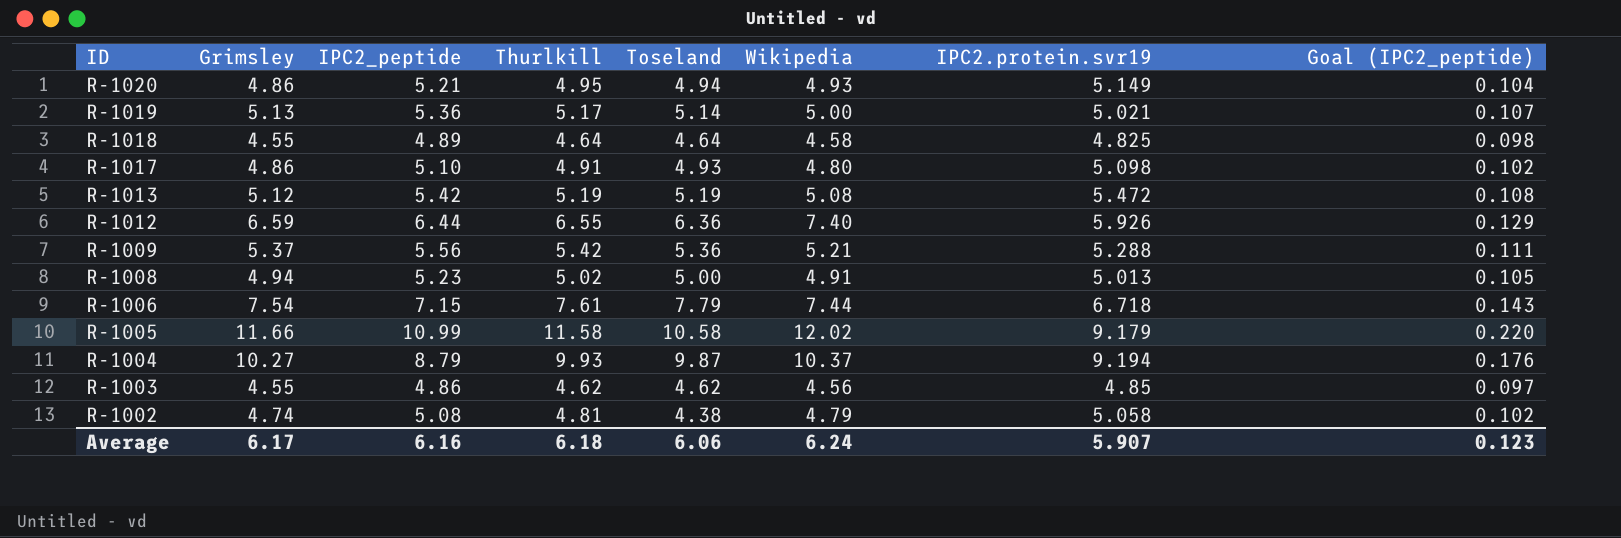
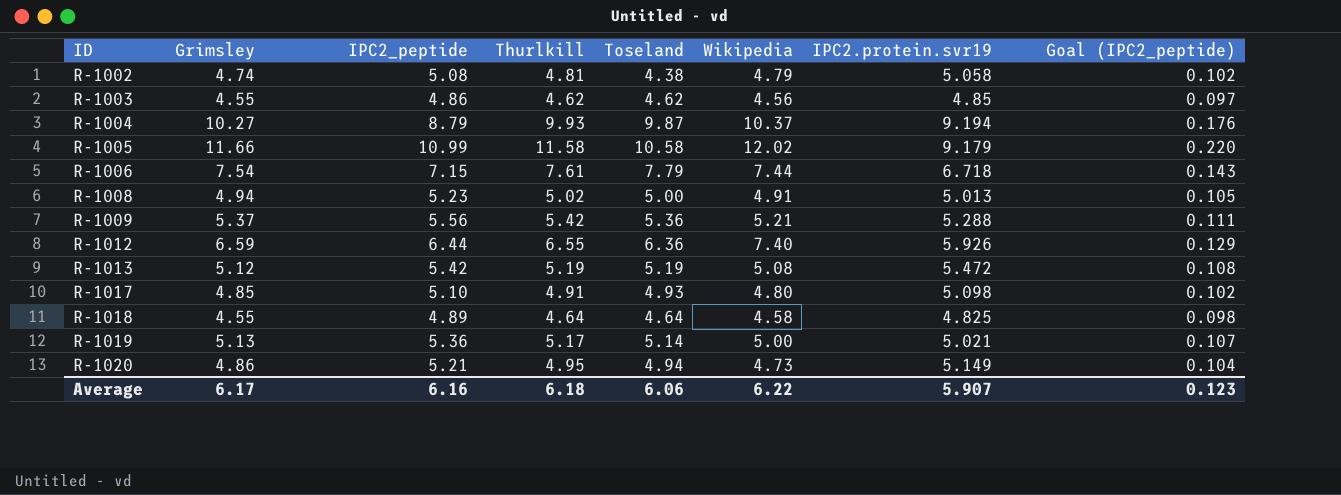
row order: ID descending -> ID ascending
R-1017 | Grimsley: 4.86 -> 4.85
R-1020 | Wikipedia: 4.93 -> 4.73
Average | Wikipedia: 6.24 -> 6.22

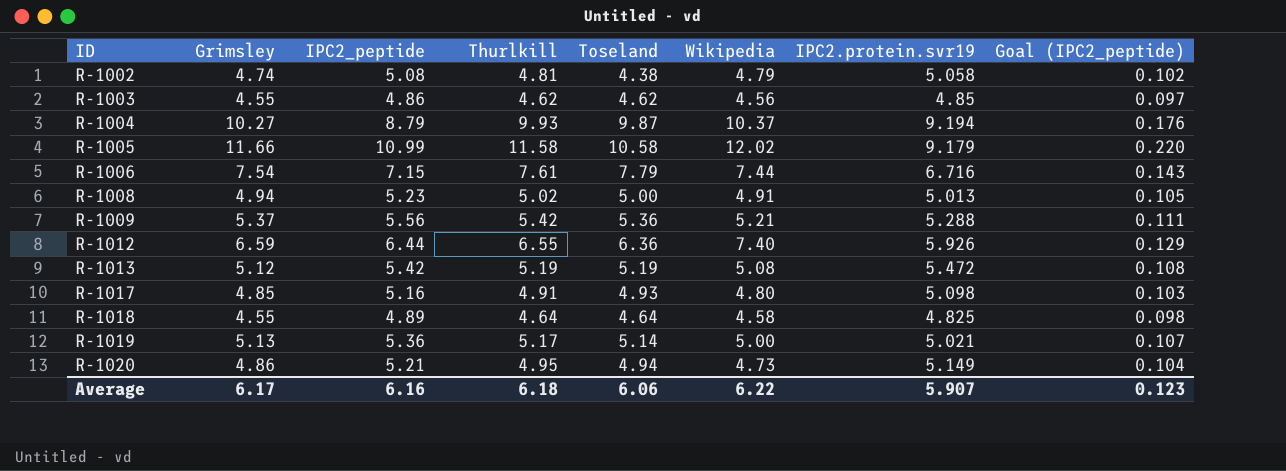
R-1006 | IPC2.protein.svr19: 6.718 -> 6.716
R-1017 | IPC2_peptide: 5.10 -> 5.16
R-1017 | Goal (IPC2_peptide): 0.102 -> 0.103

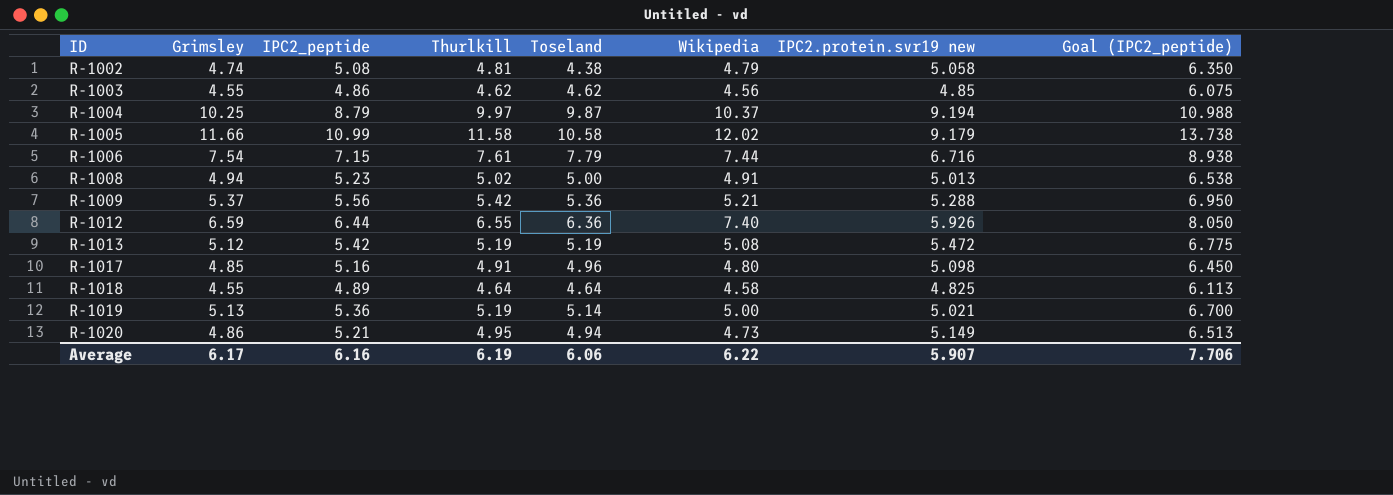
column name: IPC2.protein.svr19 -> IPC2.protein.svr19 new
column Goal (IPC2_peptide) | formula: [IPC2_peptide] * 0.02 -> [IPC2_peptide] * 1.25
R-1004 | Grimsley: 10.27 -> 10.25
R-1004 | Thurlkill: 9.93 -> 9.97
R-1017 | Toseland: 4.93 -> 4.96
R-1019 | Thurlkill: 5.17 -> 5.19
Average | Thurlkill: 6.18 -> 6.19
Average | Goal (IPC2_peptide): 0.123 -> 7.706

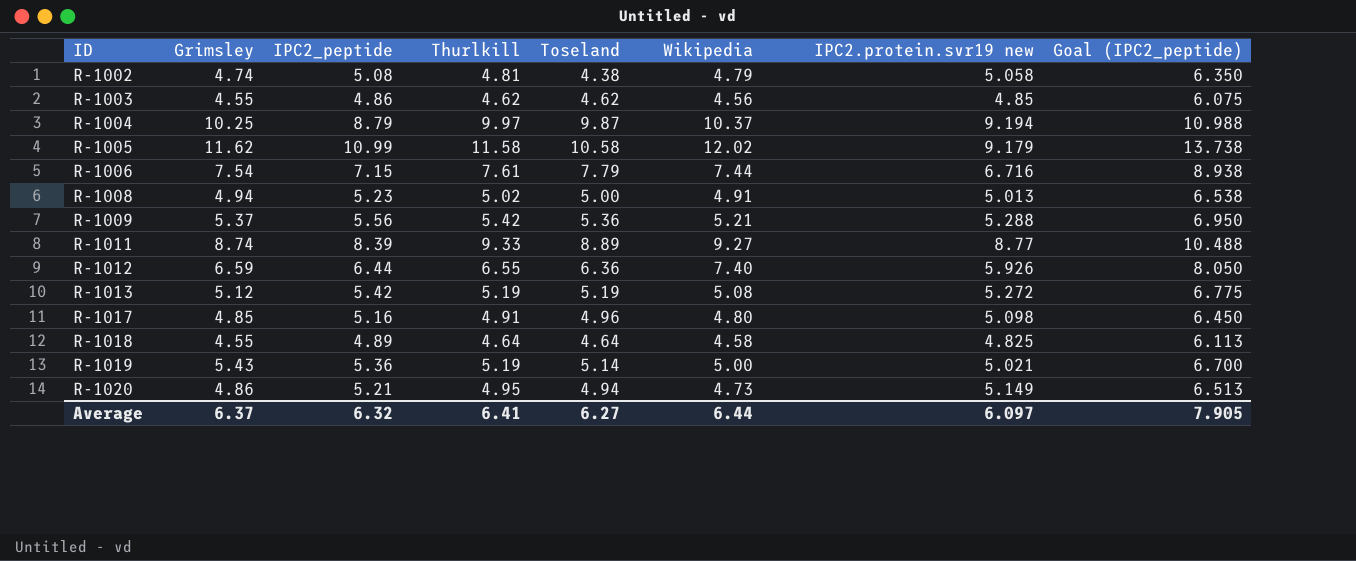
R-1005 | Grimsley: 11.66 -> 11.62
row R-1011: none -> 8.74 | 8.39 | 9.33 | 8.89 | 9.27 | 8.77 | 10.488
R-1013 | IPC2.protein.svr19 new: 5.472 -> 5.272
R-1019 | Grimsley: 5.13 -> 5.43
Average | Grimsley: 6.17 -> 6.37
Average | IPC2_peptide: 6.16 -> 6.32
Average | Thurlkill: 6.19 -> 6.41
Average | Toseland: 6.06 -> 6.27
Average | Wikipedia: 6.22 -> 6.44
Average | IPC2.protein.svr19 new: 5.907 -> 6.097
Average | Goal (IPC2_peptide): 7.706 -> 7.905

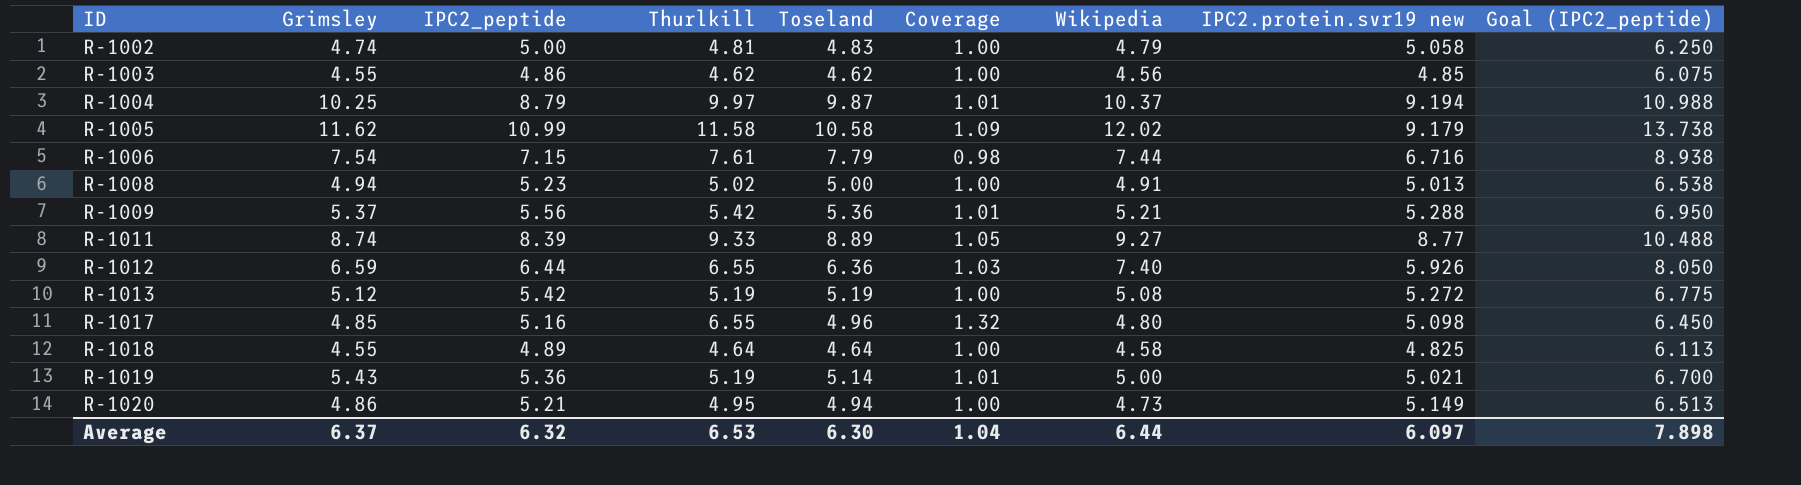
column Coverage | formula: none -> [Thurlkill] / [Toseland]
R-1002 | IPC2_peptide: 5.08 -> 5.00
R-1002 | Toseland: 4.38 -> 4.83
R-1002 | Goal (IPC2_peptide): 6.350 -> 6.250
R-1017 | Thurlkill: 4.91 -> 6.55
Average | Thurlkill: 6.41 -> 6.53
Average | Toseland: 6.27 -> 6.30
Average | Goal (IPC2_peptide): 7.905 -> 7.898

